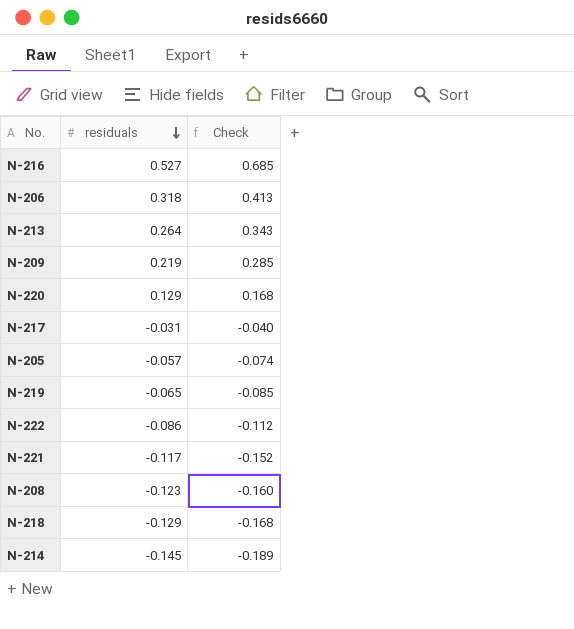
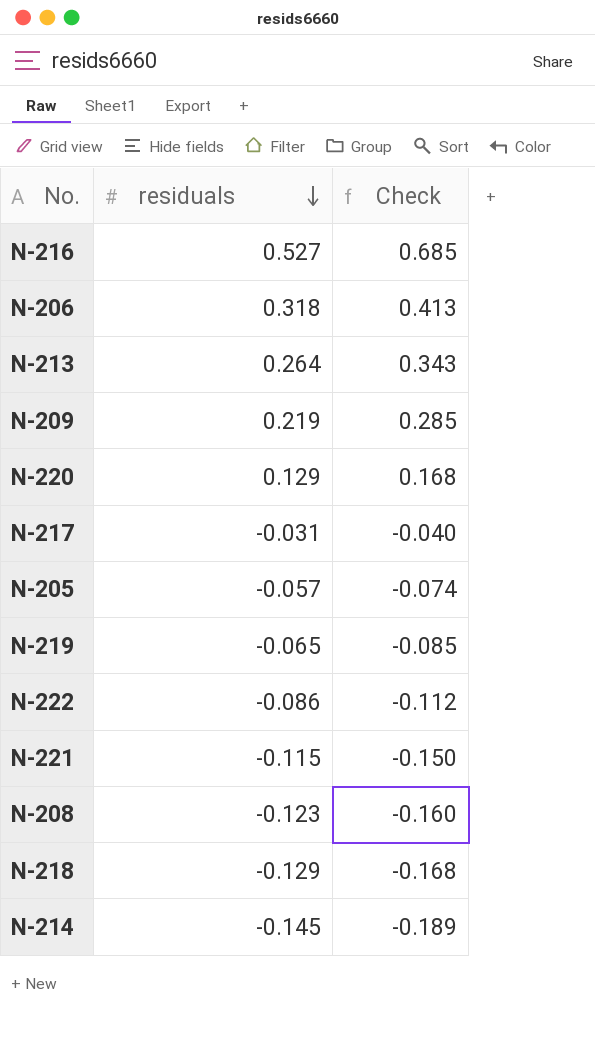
N-221 | residuals: -0.117 -> -0.115
N-221 | Check: -0.152 -> -0.150

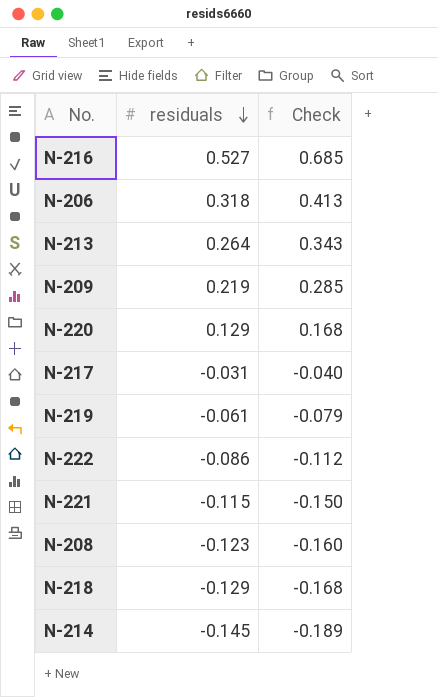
row N-205: -0.057 | -0.074 -> none
N-219 | residuals: -0.065 -> -0.061
N-219 | Check: -0.085 -> -0.079

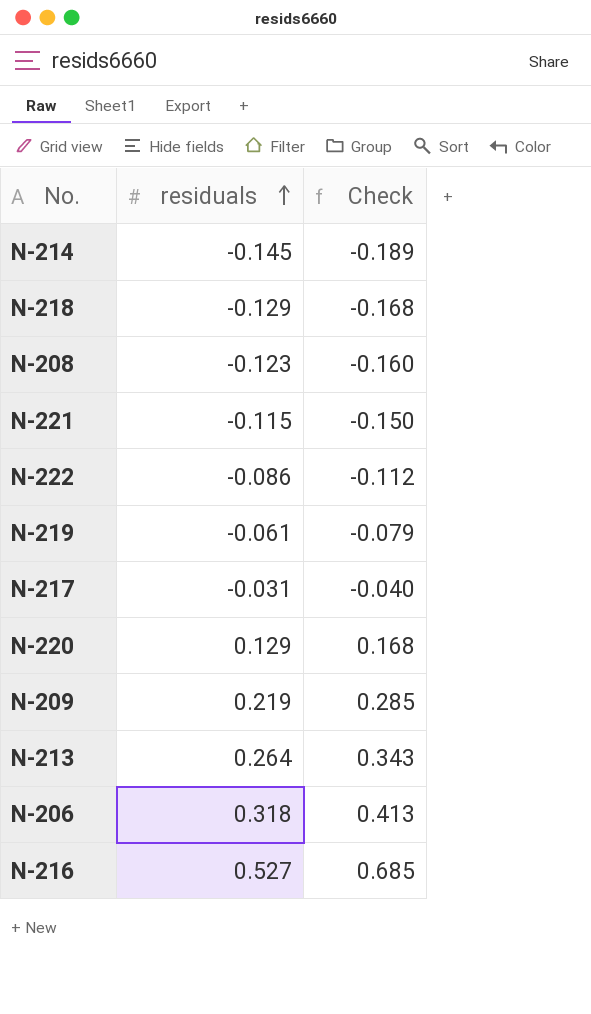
row order: residuals descending -> residuals ascending

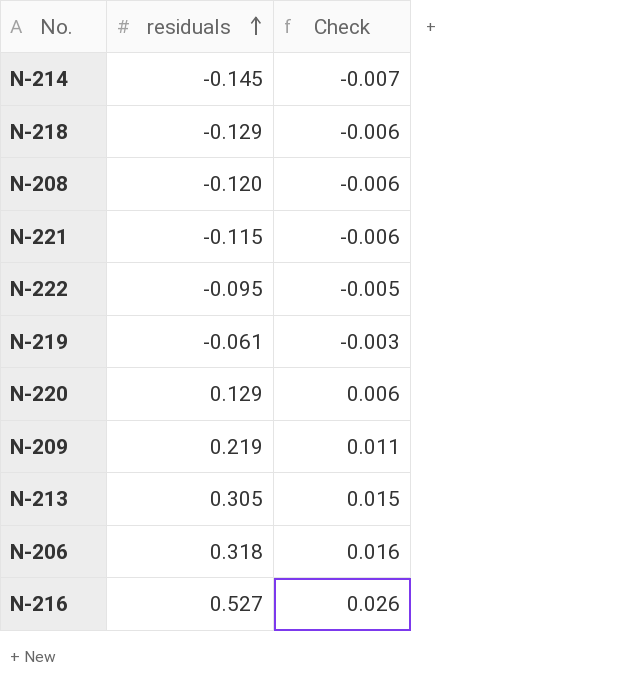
column Check | formula: [residuals] * 1.3 -> [residuals] * 0.05
row N-217: -0.031 | -0.040 -> none
N-208 | residuals: -0.123 -> -0.120
N-222 | residuals: -0.086 -> -0.095
N-213 | residuals: 0.264 -> 0.305

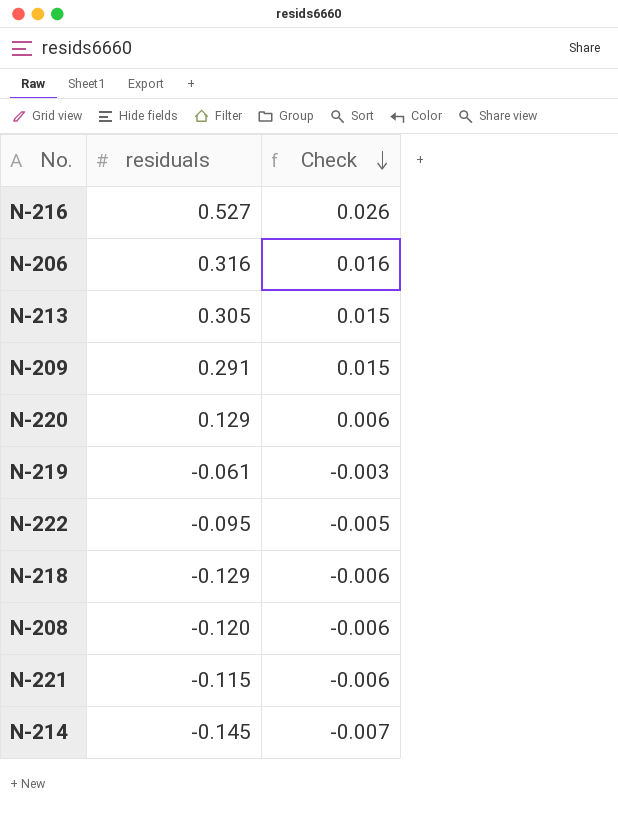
row order: residuals ascending -> Check descending
N-206 | residuals: 0.318 -> 0.316
N-209 | residuals: 0.219 -> 0.291
N-209 | Check: 0.011 -> 0.015

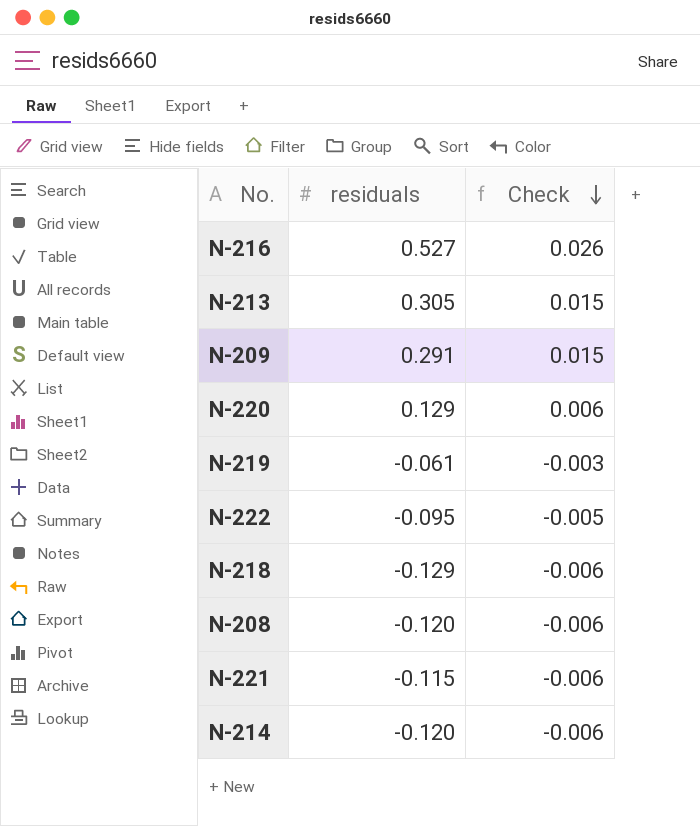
row N-206: 0.316 | 0.016 -> none
N-214 | residuals: -0.145 -> -0.120
N-214 | Check: -0.007 -> -0.006

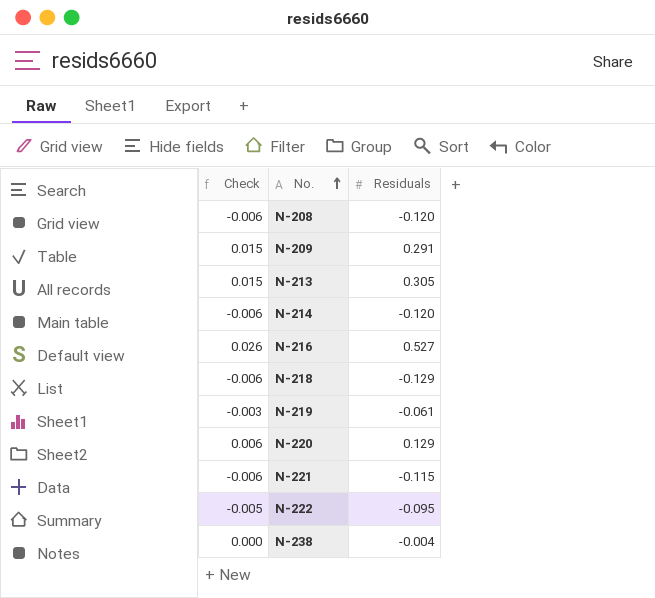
row order: Check descending -> No. ascending
column Check | position: 3 -> 1
column name: residuals -> Residuals
row N-238: none -> 0.000 | -0.004

